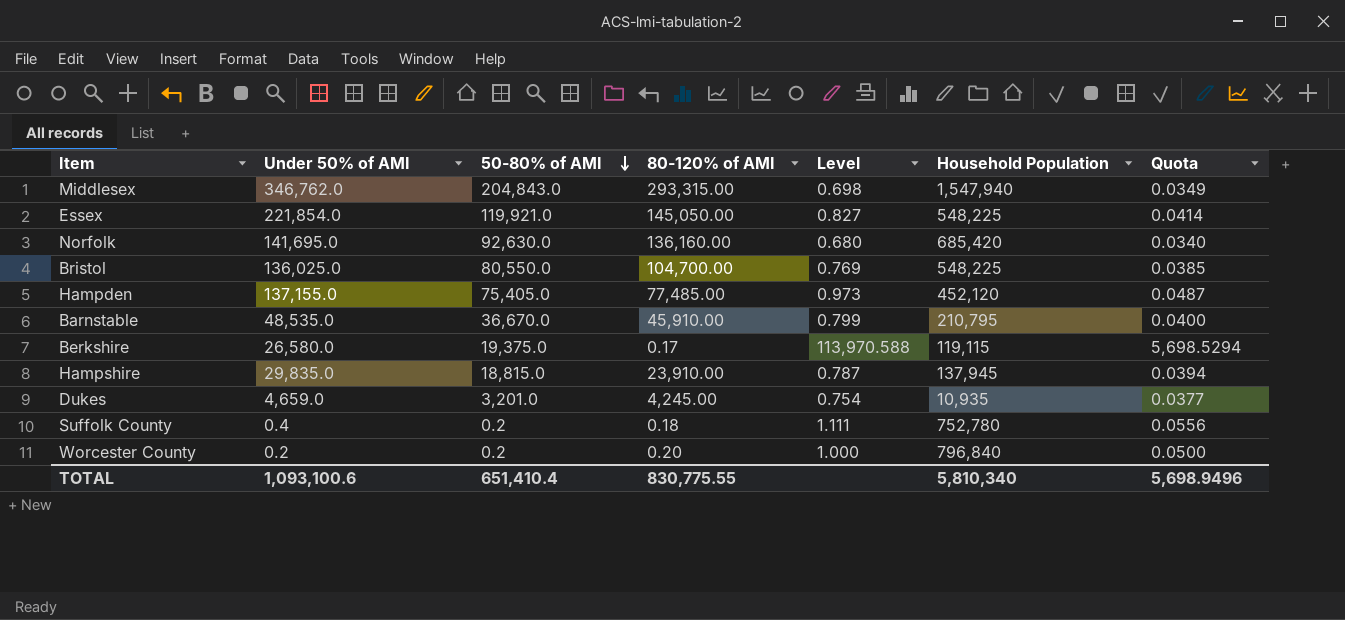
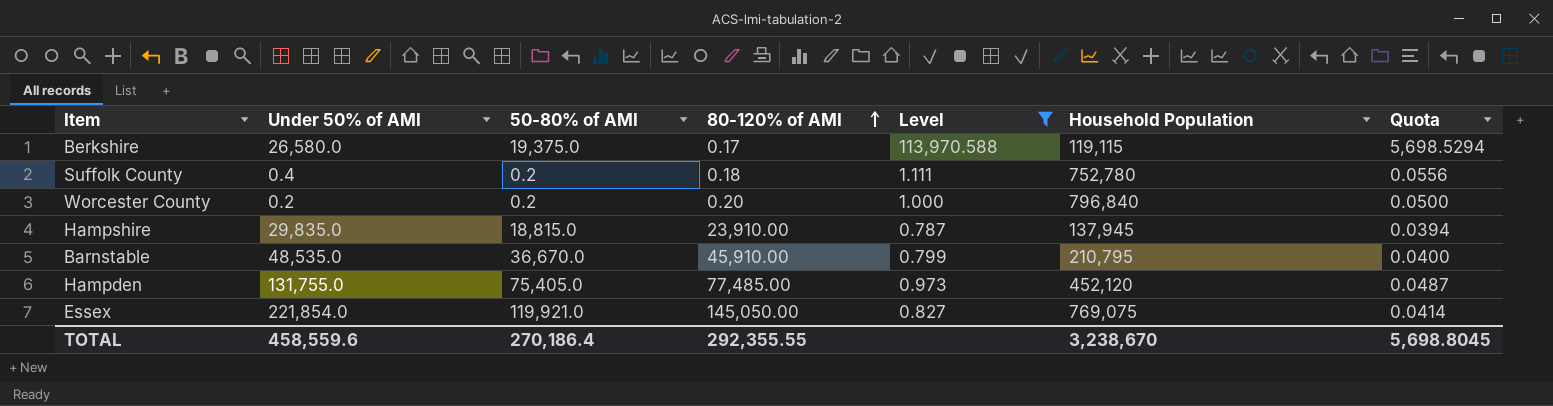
filter: none -> Level >= 0.787
row order: 50-80% of AMI descending -> 80-120% of AMI ascending
Hampden | Under 50% of AMI: 137,155.0 -> 131,755.0
Essex | Household Population: 548,225 -> 769,075
TOTAL | Under 50% of AMI: 1,093,100.6 -> 458,559.6
TOTAL | 50-80% of AMI: 651,410.4 -> 270,186.4
TOTAL | 80-120% of AMI: 830,775.55 -> 292,355.55
TOTAL | Household Population: 5,810,340 -> 3,238,670
TOTAL | Quota: 5,698.9496 -> 5,698.8045

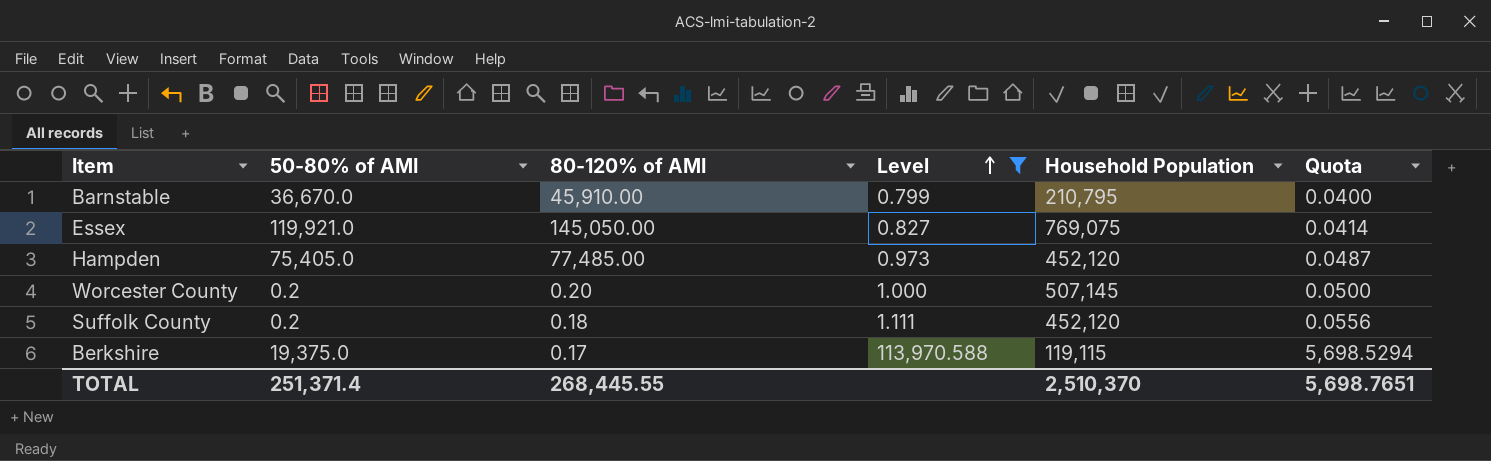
row order: 80-120% of AMI ascending -> Level ascending
column Under 50% of AMI | position: 2 -> none
row Hampshire: 29,835.0 | 18,815.0 | 23,910.00 | 0.787 | 137,945 | 0.0394 -> none
Worcester County | Household Population: 796,840 -> 507,145
Suffolk County | Household Population: 752,780 -> 452,120
TOTAL | 50-80% of AMI: 270,186.4 -> 251,371.4
TOTAL | 80-120% of AMI: 292,355.55 -> 268,445.55
TOTAL | Household Population: 3,238,670 -> 2,510,370
TOTAL | Quota: 5,698.8045 -> 5,698.7651

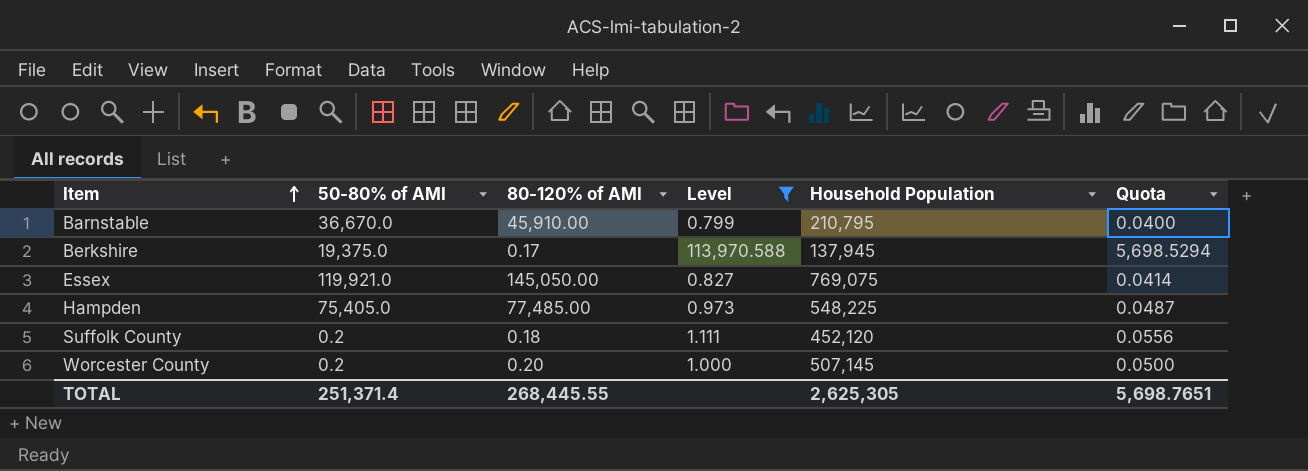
row order: Level ascending -> Item ascending
Berkshire | Household Population: 119,115 -> 137,945
Hampden | Household Population: 452,120 -> 548,225
TOTAL | Household Population: 2,510,370 -> 2,625,305

